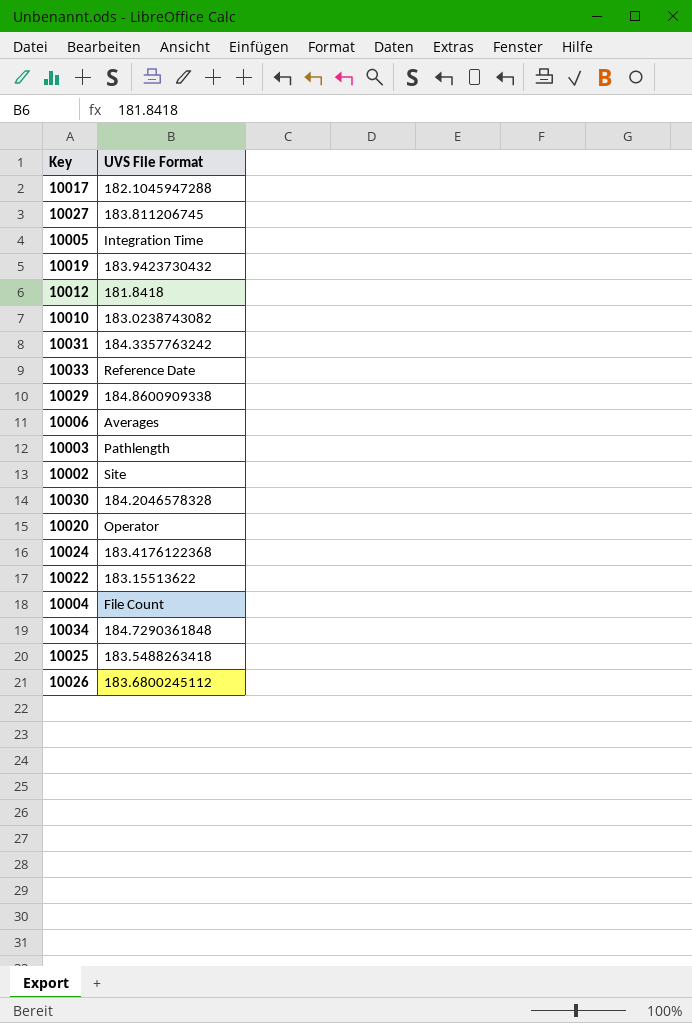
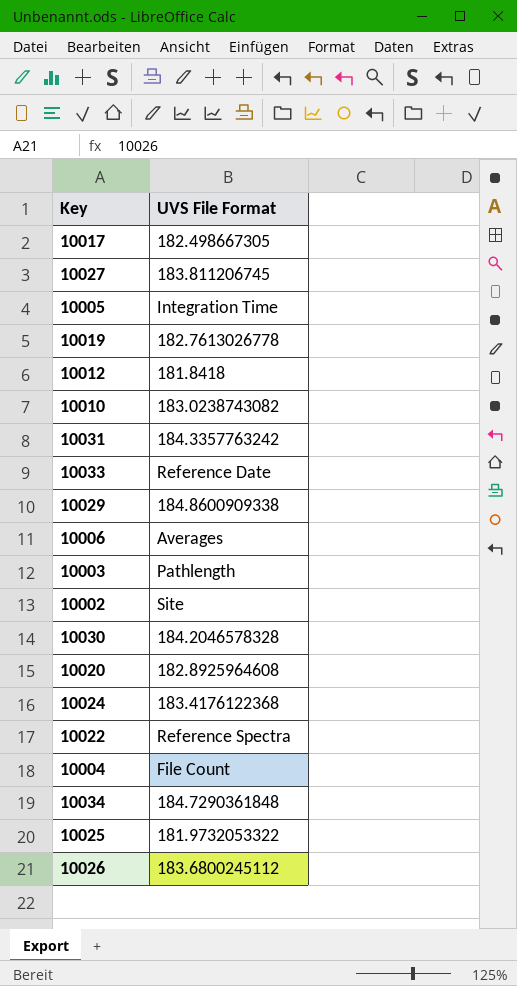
10017 | UVS File Format: 182.1045947288 -> 182.498667305
10019 | UVS File Format: 183.9423730432 -> 182.7613026778
10020 | UVS File Format: Operator -> 182.8925964608
10022 | UVS File Format: 183.15513622 -> Reference Spectra
10025 | UVS File Format: 183.5488263418 -> 181.9732053322

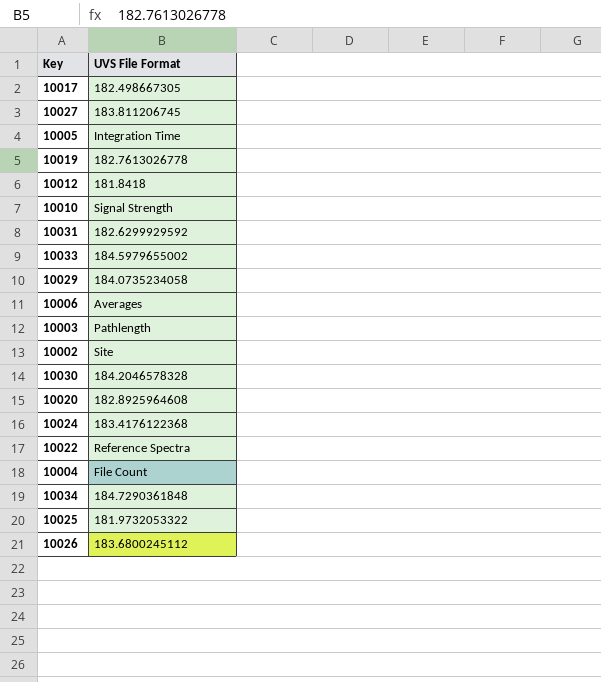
10010 | UVS File Format: 183.0238743082 -> Signal Strength
10031 | UVS File Format: 184.3357763242 -> 182.6299929592
10033 | UVS File Format: Reference Date -> 184.5979655002
10029 | UVS File Format: 184.8600909338 -> 184.0735234058

